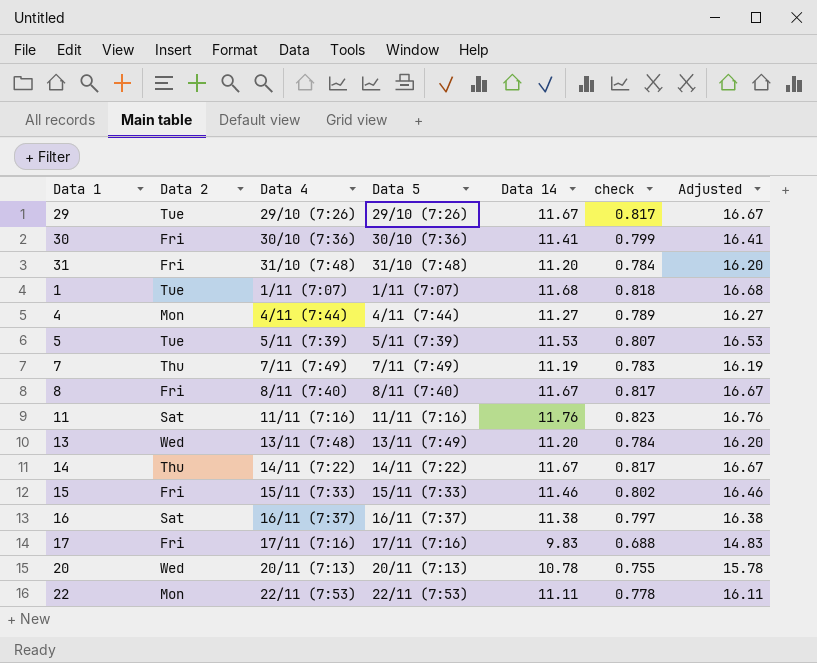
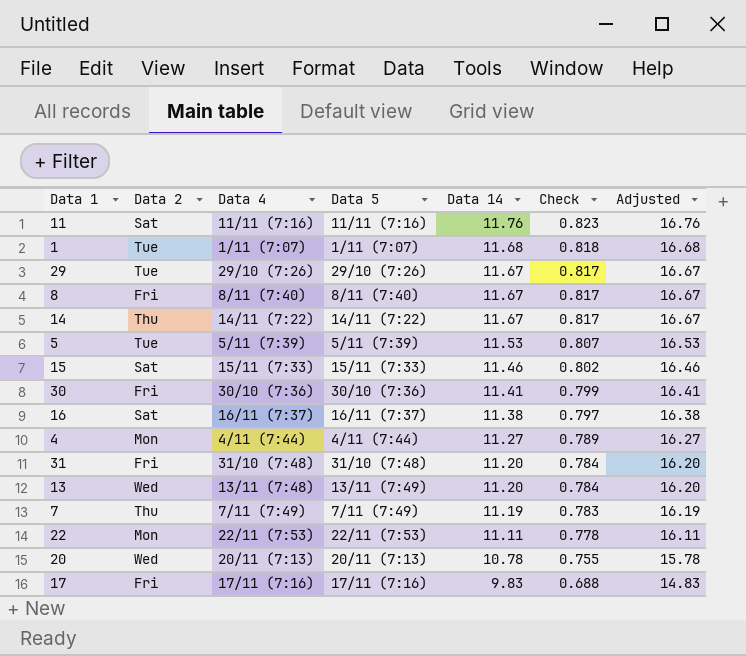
row order: none -> Data 14 descending
column name: check -> Check
15 | Data 2: Fri -> Sat

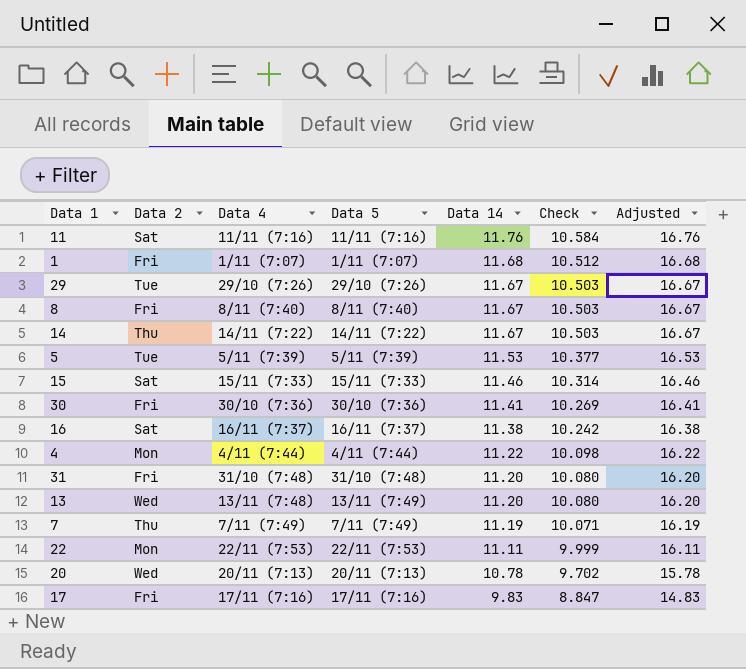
column Check | formula: [Data 14] * 0.07 -> [Data 14] * 0.9
1 | Data 2: Tue -> Fri
4 | Data 14: 11.27 -> 11.22
4 | Adjusted: 16.27 -> 16.22

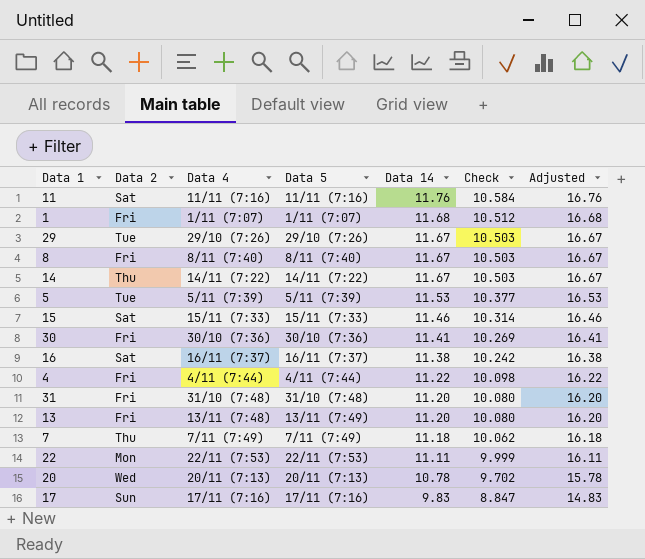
4 | Data 2: Mon -> Fri
13 | Data 2: Wed -> Fri
7 | Data 14: 11.19 -> 11.18
7 | Check: 10.071 -> 10.062
7 | Adjusted: 16.19 -> 16.18
17 | Data 2: Fri -> Sun

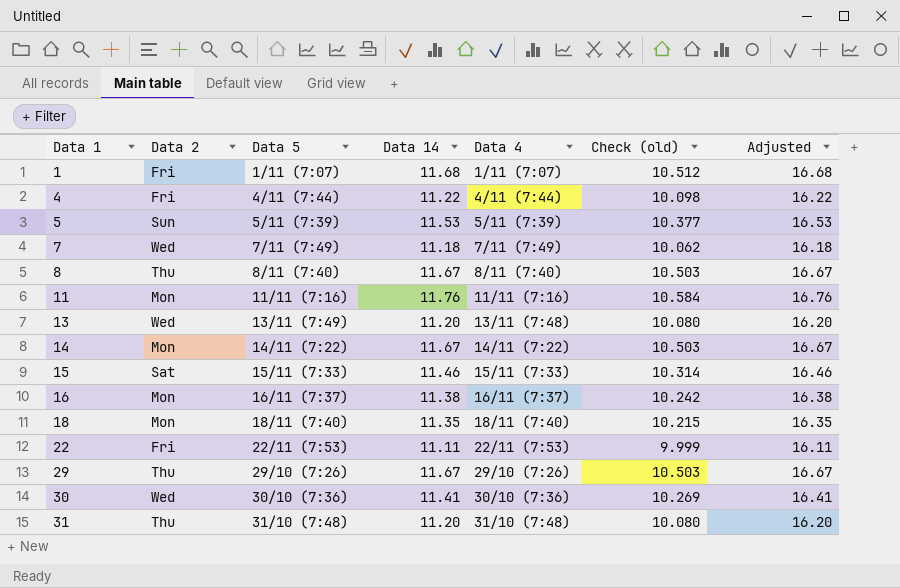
row order: Data 14 descending -> Data 1 ascending
column Data 4 | position: 3 -> 5
column name: Check -> Check (old)
row 20: Wed | 20/11 (7:13) | 20/11 (7:13) | 10.78 | 9.702 | 15.78 -> none
row 17: Sun | 17/11 (7:16) | 17/11 (7:16) | 9.83 | 8.847 | 14.83 -> none
5 | Data 2: Tue -> Sun
7 | Data 2: Thu -> Wed
8 | Data 2: Fri -> Thu
11 | Data 2: Sat -> Mon
13 | Data 2: Fri -> Wed
14 | Data 2: Thu -> Mon
16 | Data 2: Sat -> Mon
row 18: none -> Mon | 18/11 (7:40) | 11.35 | 18/11 (7:40) | 10.215 | 16.35
22 | Data 2: Mon -> Fri
29 | Data 2: Tue -> Thu
30 | Data 2: Fri -> Wed
31 | Data 2: Fri -> Thu

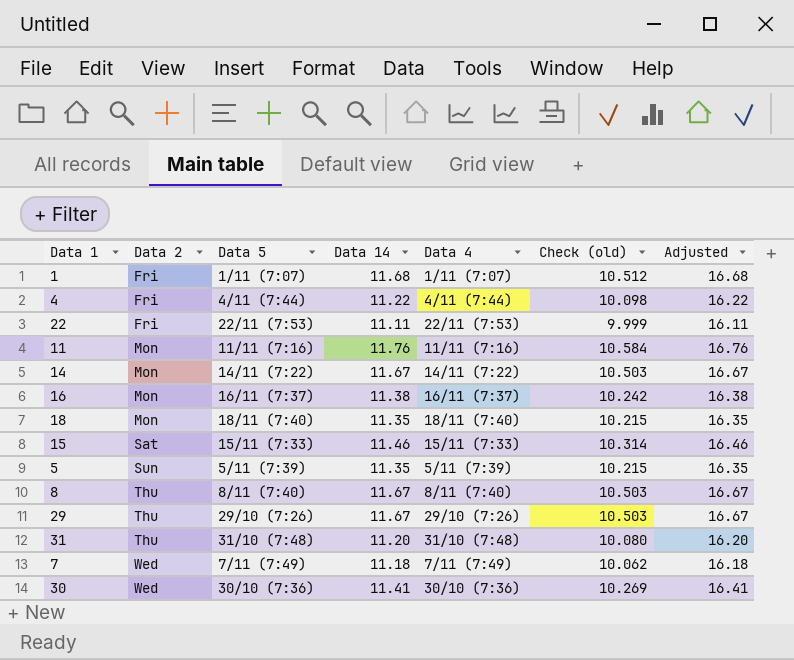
row order: Data 1 ascending -> Data 2 ascending
row 13: Wed | 13/11 (7:49) | 11.20 | 13/11 (7:48) | 10.080 | 16.20 -> none
5 | Data 14: 11.53 -> 11.35
5 | Check (old): 10.377 -> 10.215
5 | Adjusted: 16.53 -> 16.35

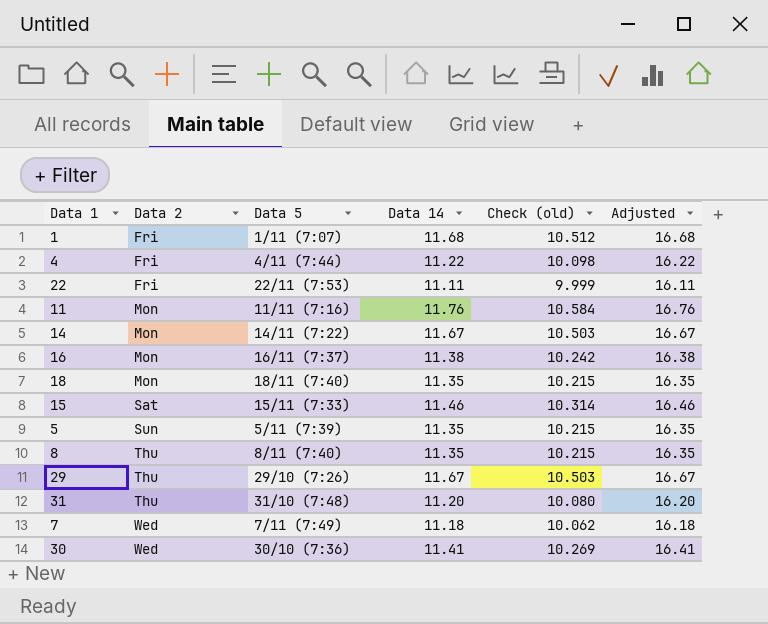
column Data 4 | position: 5 -> none
8 | Data 14: 11.67 -> 11.35
8 | Check (old): 10.503 -> 10.215
8 | Adjusted: 16.67 -> 16.35

